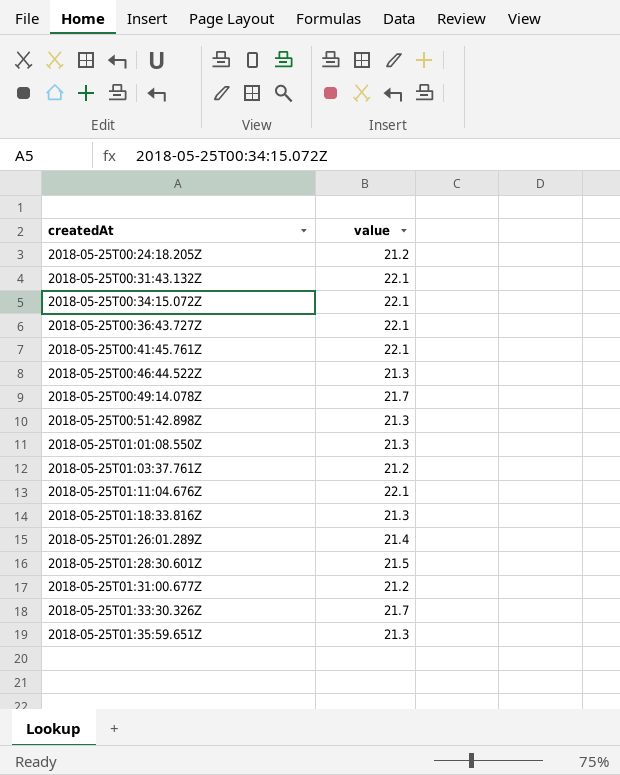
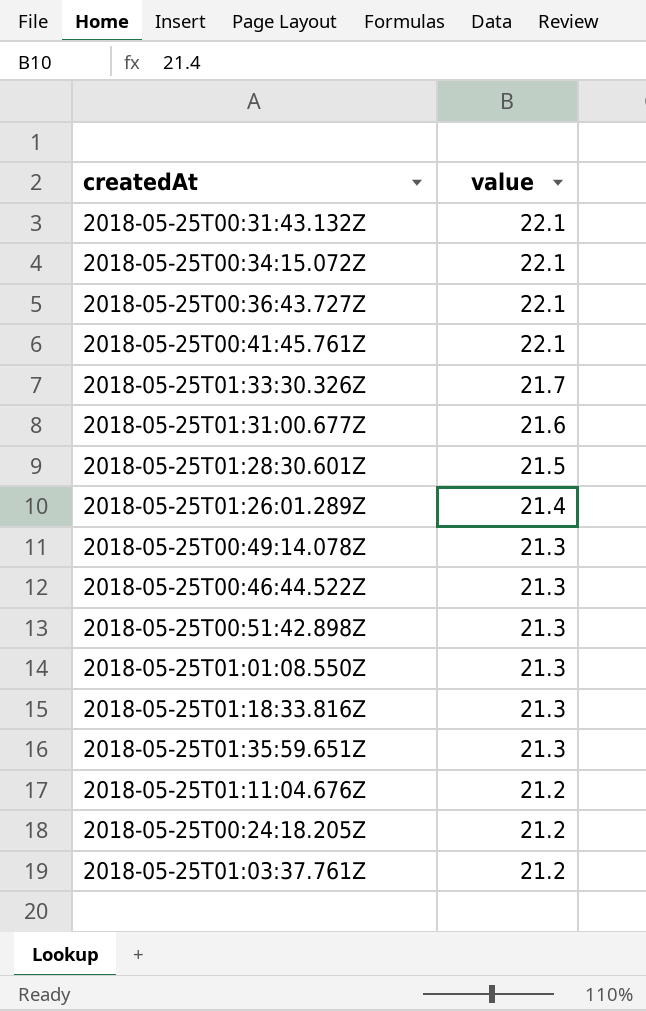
row order: createdAt ascending -> value descending
2018-05-25T01:31:00.677Z | value: 21.2 -> 21.6
2018-05-25T00:49:14.078Z | value: 21.7 -> 21.3
2018-05-25T01:11:04.676Z | value: 22.1 -> 21.2

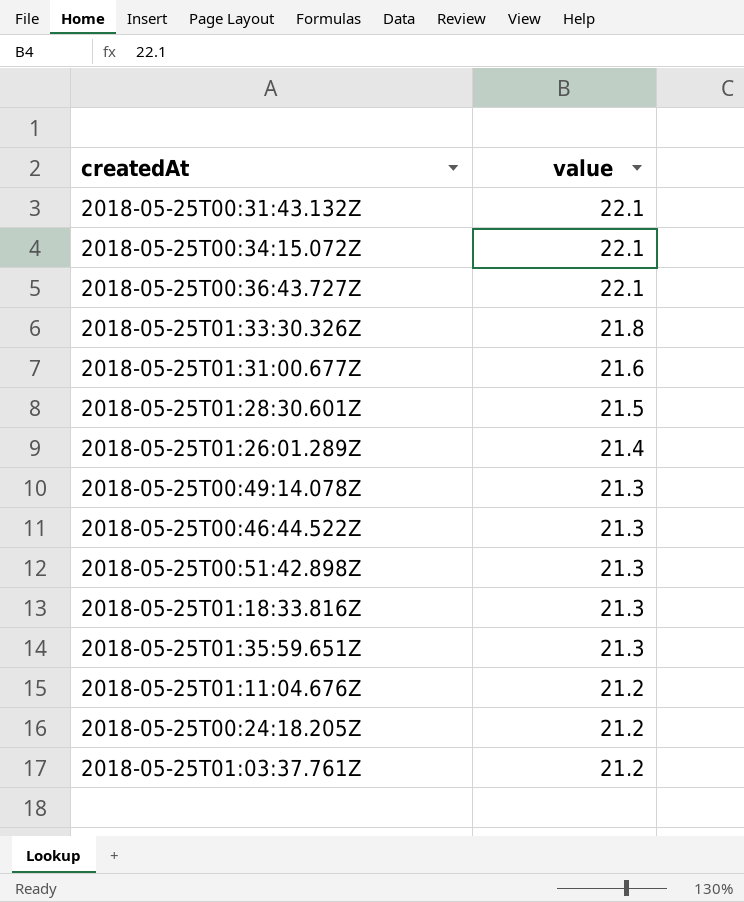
row 2018-05-25T00:41:45.761Z: 22.1 -> none
row 2018-05-25T01:01:08.550Z: 21.3 -> none
2018-05-25T01:33:30.326Z | value: 21.7 -> 21.8

